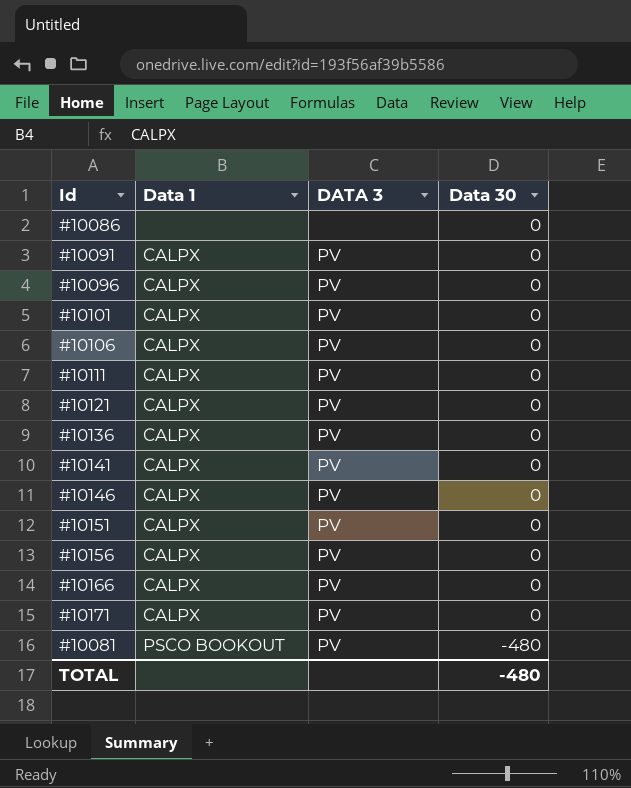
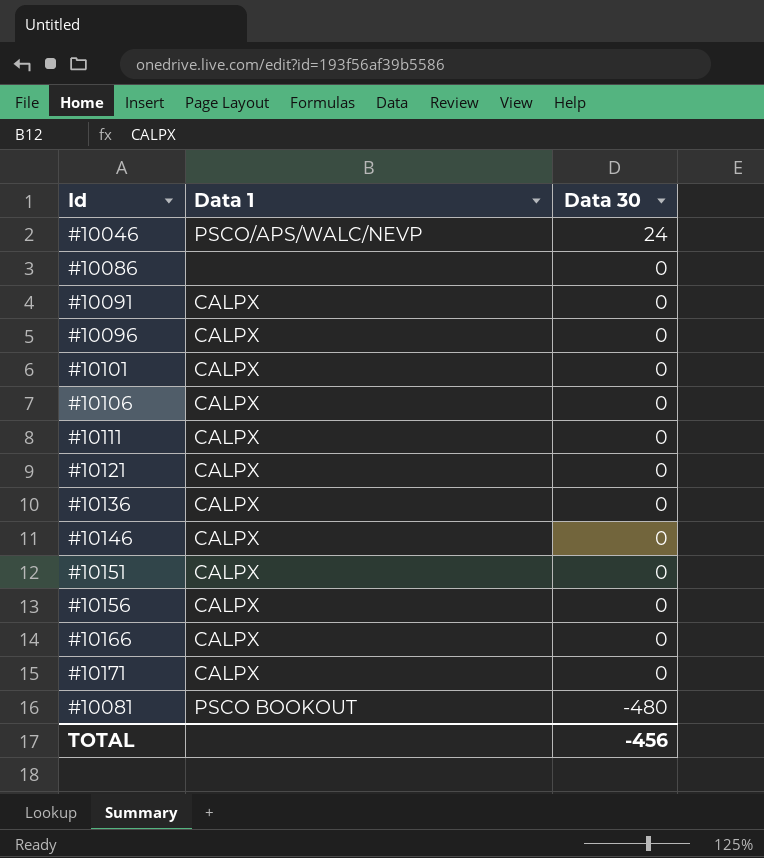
column DATA 3 | position: 3 -> none
row #10141: CALPX | PV | 0 -> none
row #10046: none -> PSCO/APS/WALC/NEVP | 24
TOTAL | Data 30: -480 -> -456

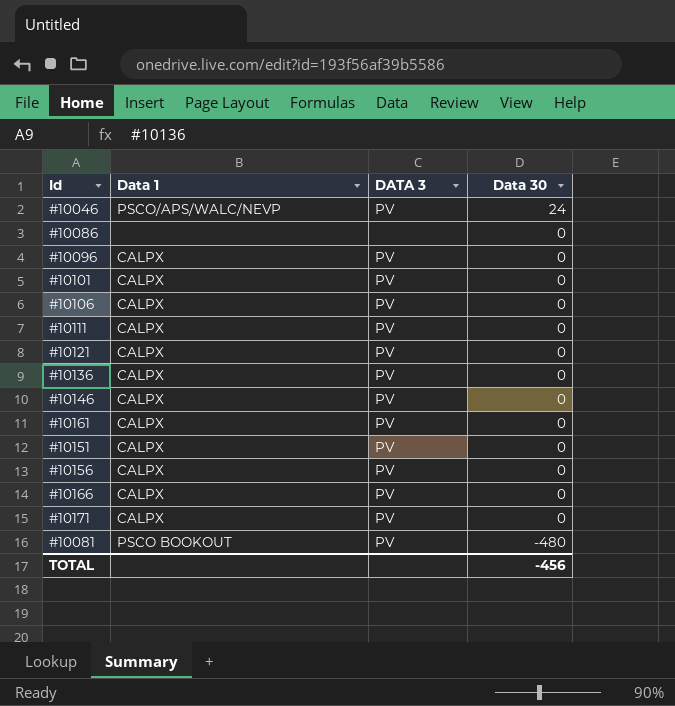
column DATA 3 | position: none -> 3
row #10091: CALPX | 0 -> none
row #10161: none -> CALPX | PV | 0

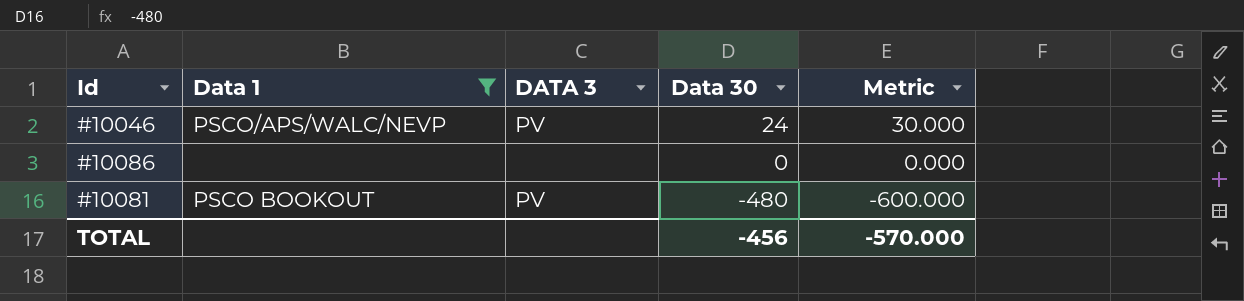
filter: none -> Data 1 != CALPX
column Metric | formula: none -> [Data 30] * 1.25

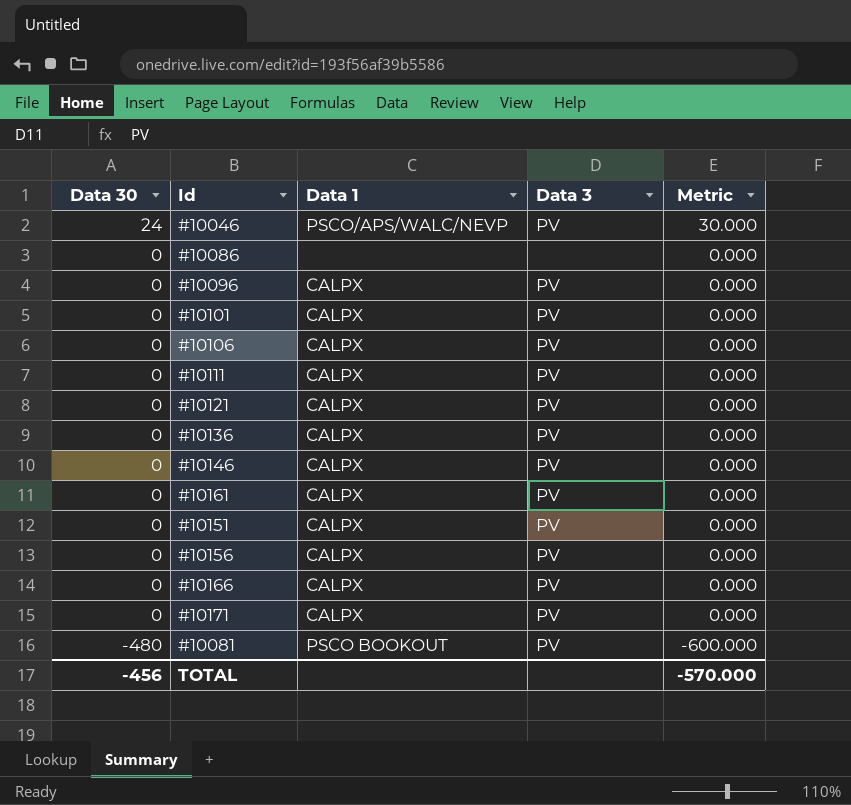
filter: Data 1 != CALPX -> none
column Data 30 | position: 4 -> 1
column name: DATA 3 -> Data 3

